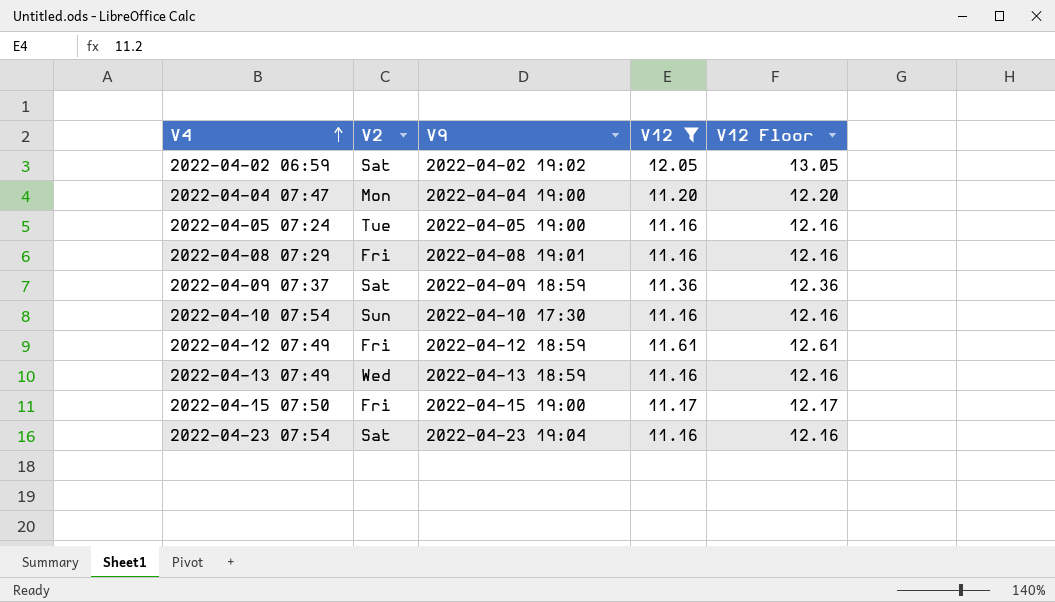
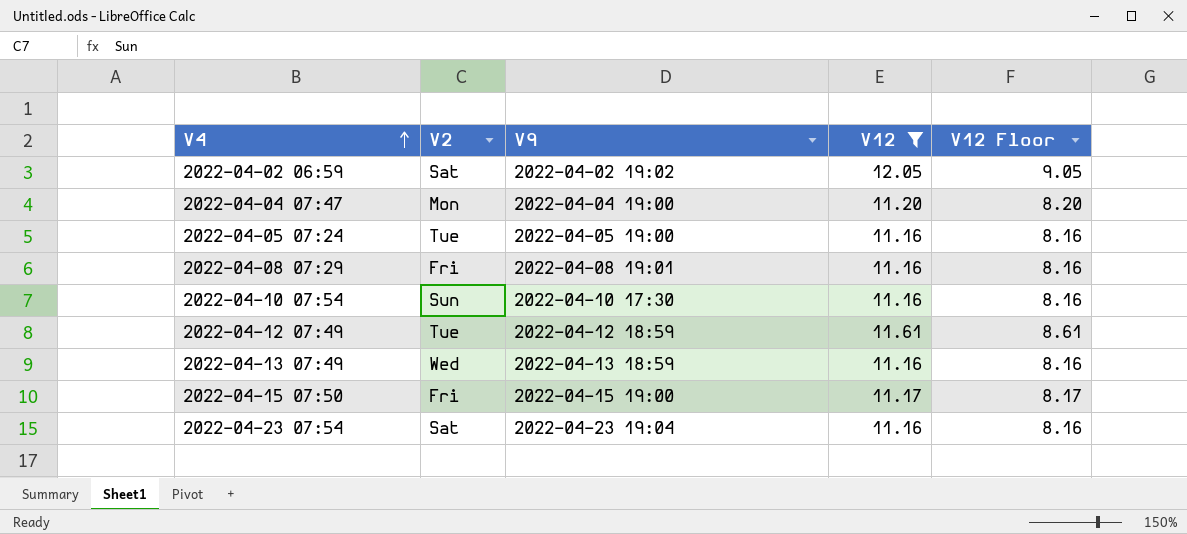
column V12 Floor | formula: [V12] + 1 -> [V12] - 3
row 2022-04-09 07:37: Sat | 2022-04-09 18:59 | 11.36 | 12.36 -> none
2022-04-12 07:49 | V2: Fri -> Tue

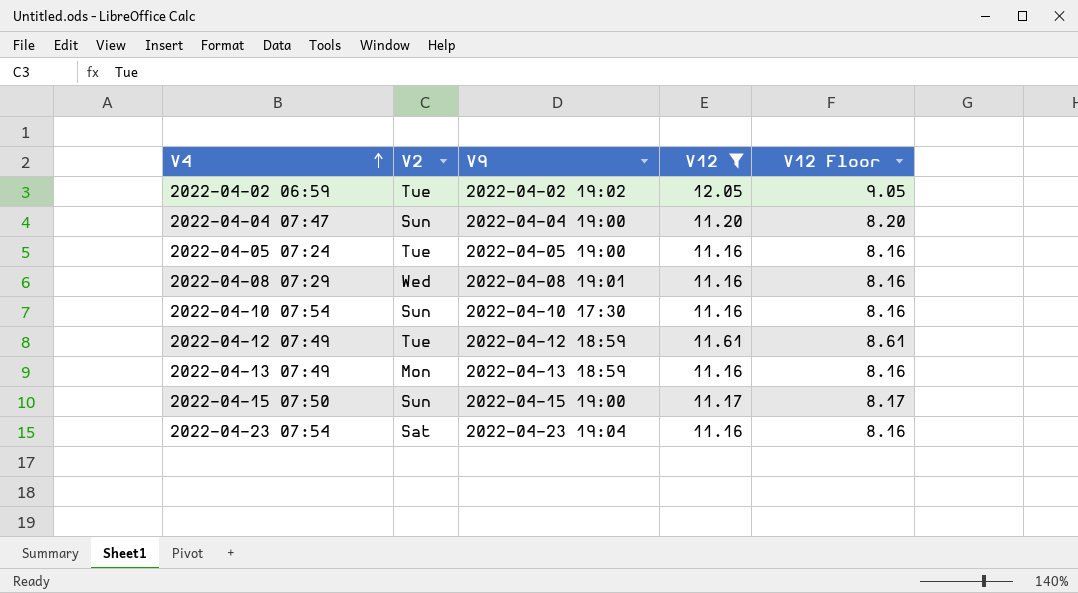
2022-04-02 06:59 | V2: Sat -> Tue
2022-04-04 07:47 | V2: Mon -> Sun
2022-04-08 07:29 | V2: Fri -> Wed
2022-04-13 07:49 | V2: Wed -> Mon
2022-04-15 07:50 | V2: Fri -> Sun

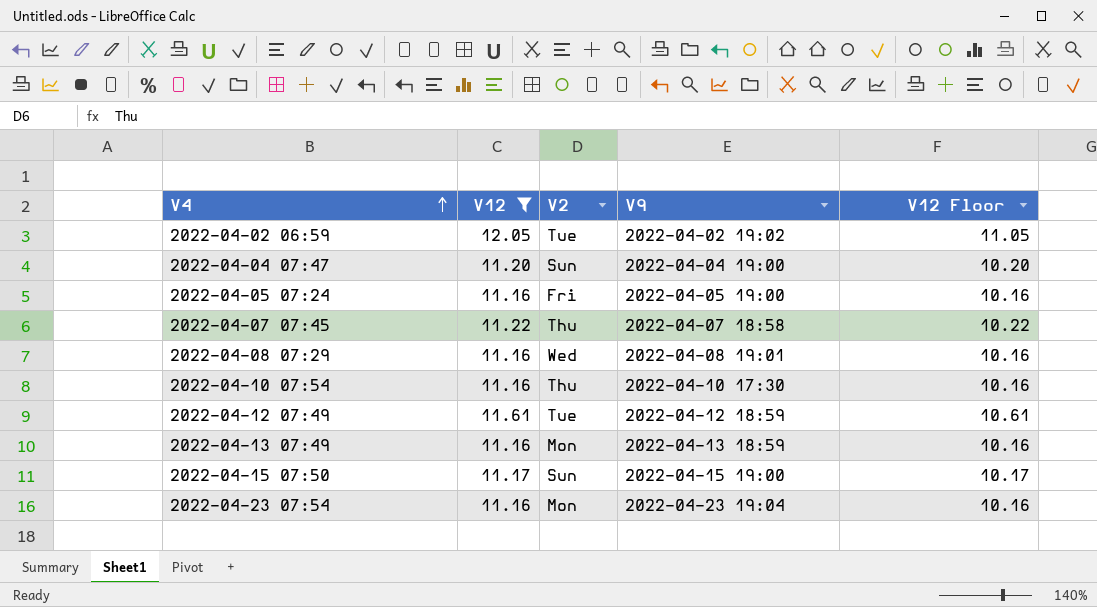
column V12 | position: 4 -> 2
column V12 Floor | formula: [V12] - 3 -> [V12] - 1
2022-04-05 07:24 | V2: Tue -> Fri
row 2022-04-07 07:45: none -> 11.22 | Thu | 2022-04-07 18:58 | 10.22
2022-04-10 07:54 | V2: Sun -> Thu
2022-04-23 07:54 | V2: Sat -> Mon

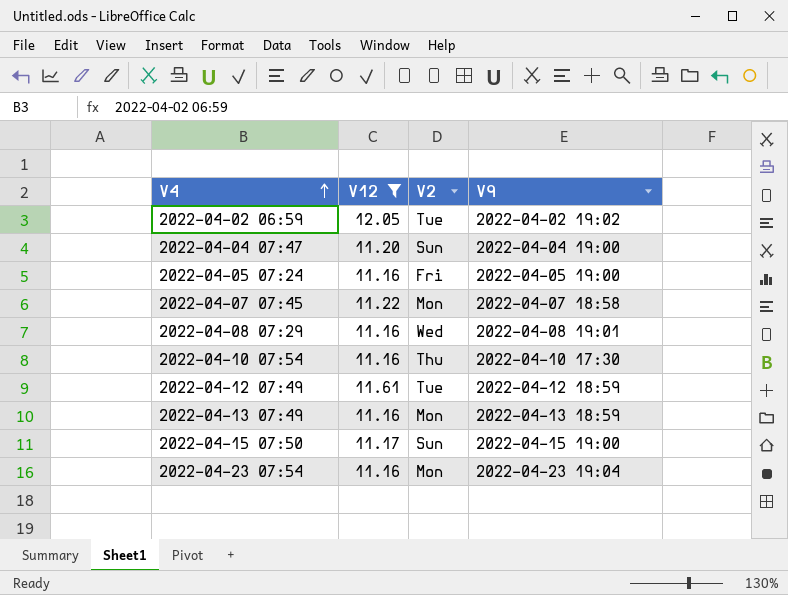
column V12 Floor | formula: [V12] - 1 -> none
2022-04-07 07:45 | V2: Thu -> Mon

